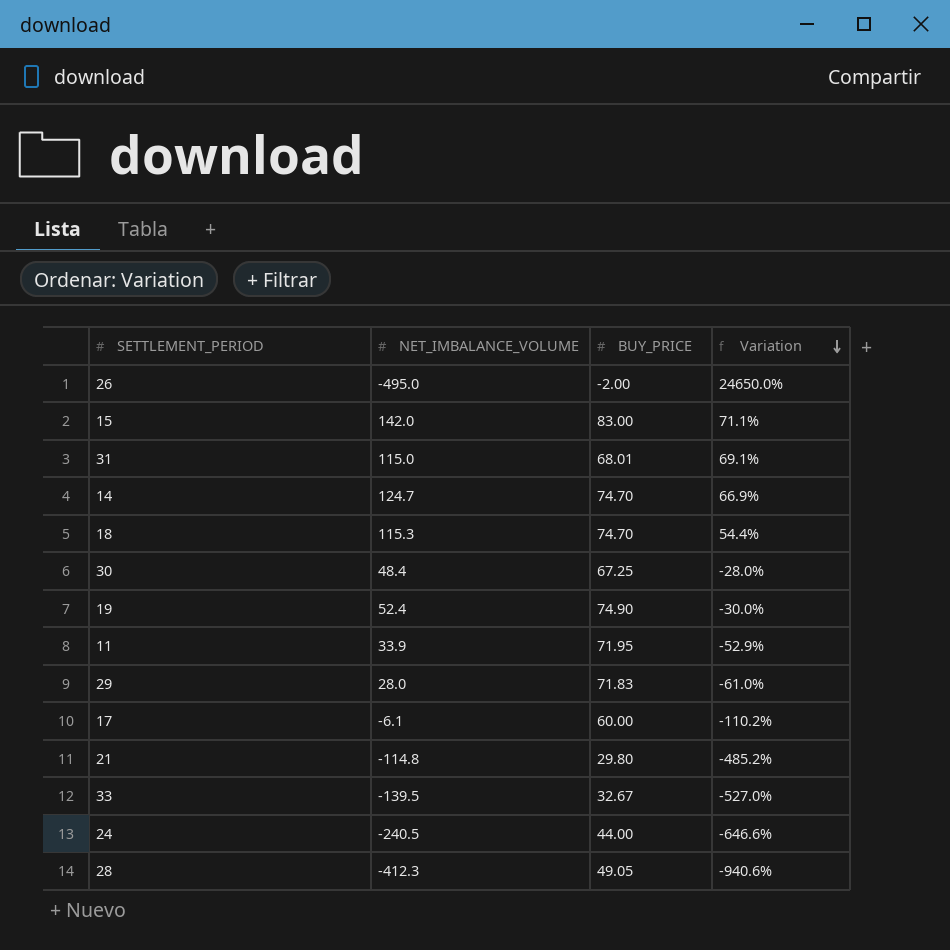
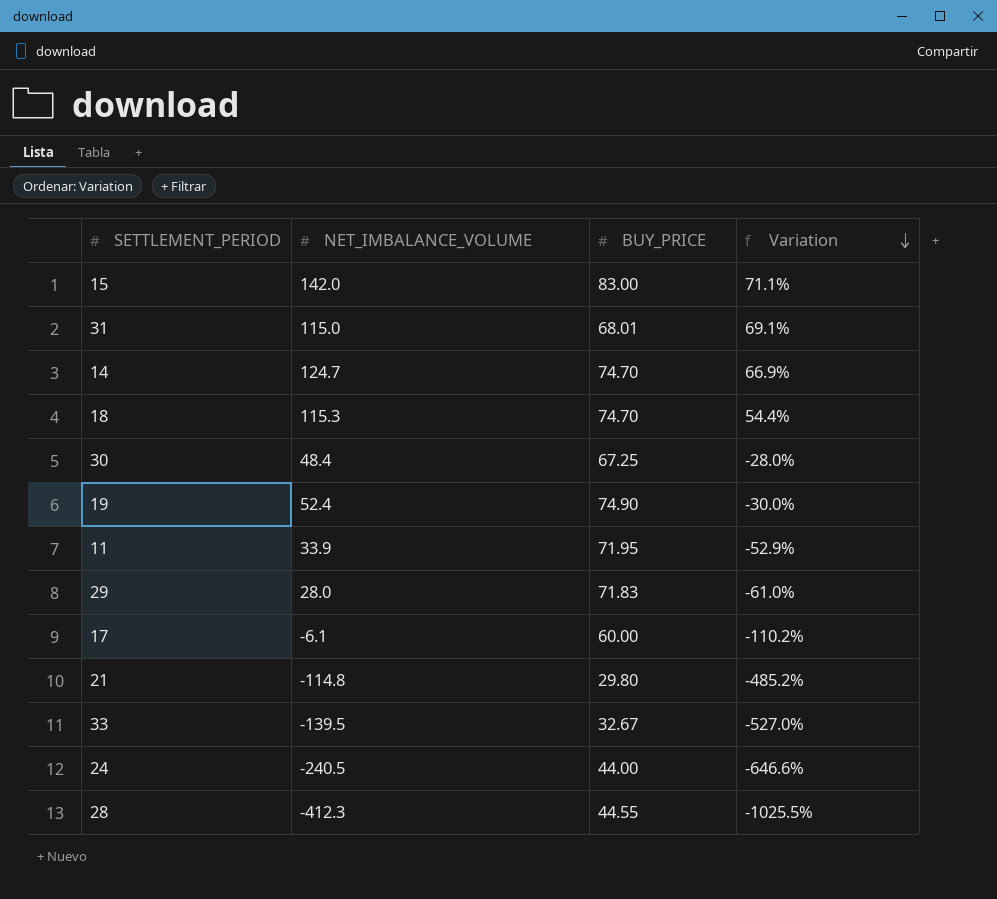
row 26: -495.0 | -2.00 | 24650.0% -> none
28 | BUY_PRICE: 49.05 -> 44.55
28 | Variation: -940.6% -> -1025.5%

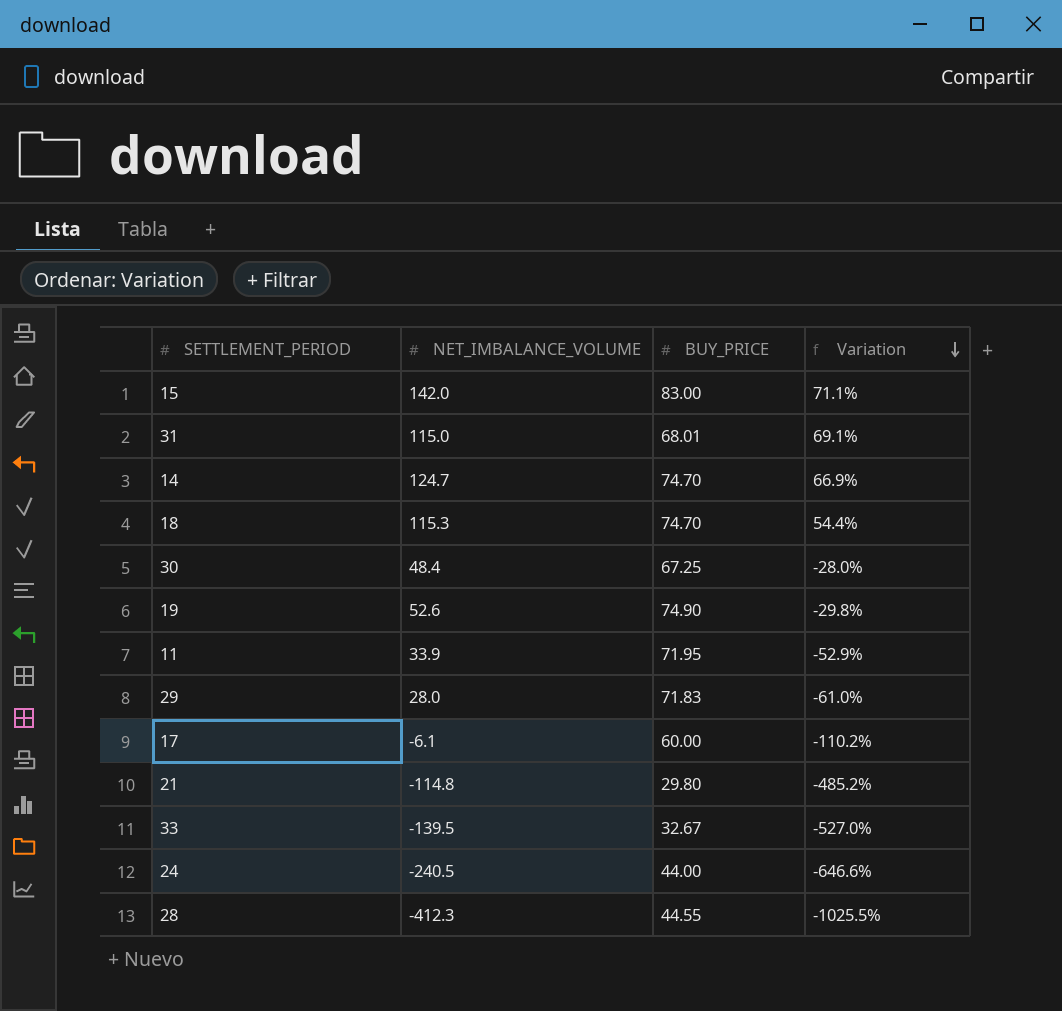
19 | NET_IMBALANCE_VOLUME: 52.4 -> 52.6
19 | Variation: -30.0% -> -29.8%

